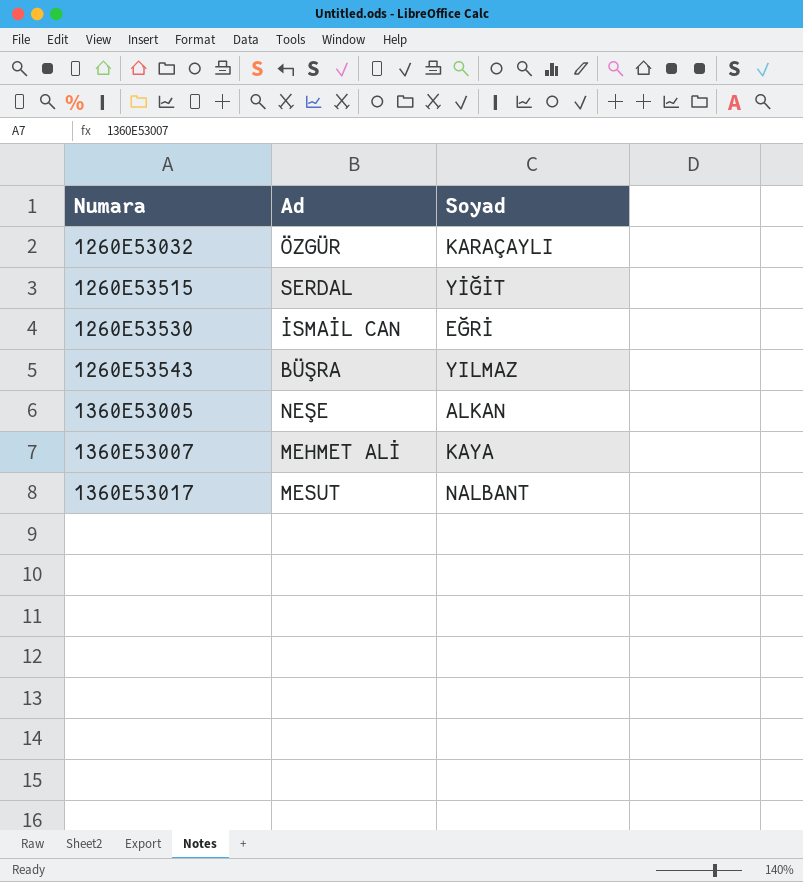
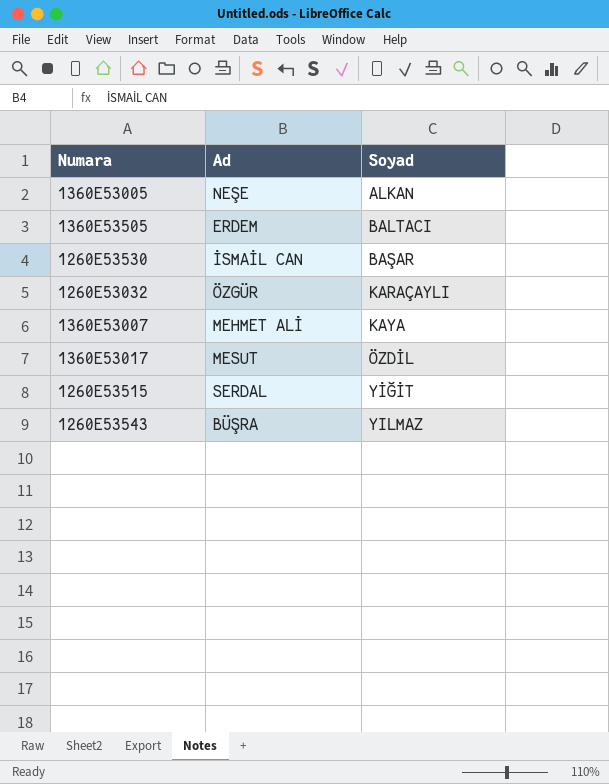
row order: Numara ascending -> Soyad ascending
row 1360E53505: none -> ERDEM | BALTACI
1260E53530 | Soyad: EĞRİ -> BAŞAR
1360E53017 | Soyad: NALBANT -> ÖZDİL

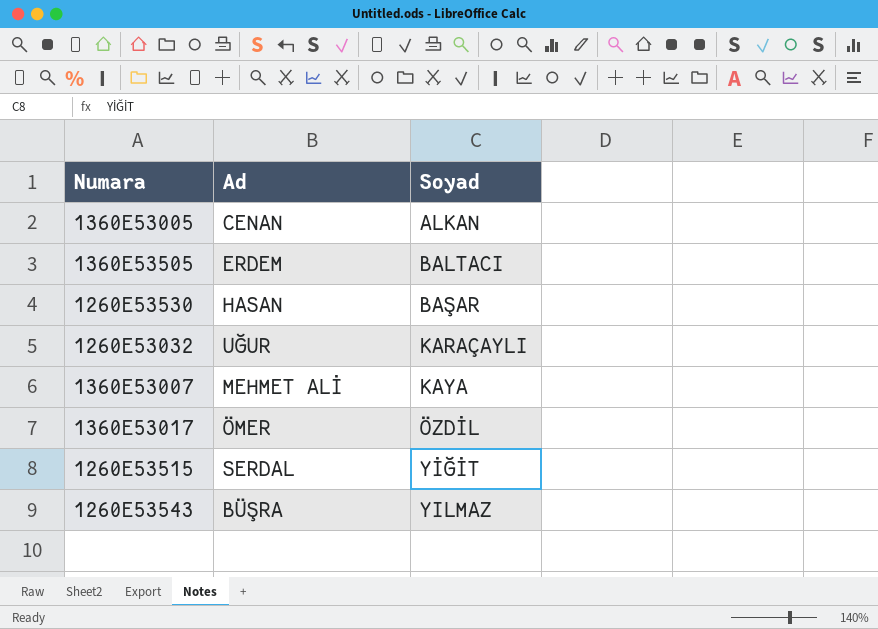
1360E53005 | Ad: NEŞE -> CENAN
1260E53530 | Ad: İSMAİL CAN -> HASAN
1260E53032 | Ad: ÖZGÜR -> UĞUR
1360E53017 | Ad: MESUT -> ÖMER

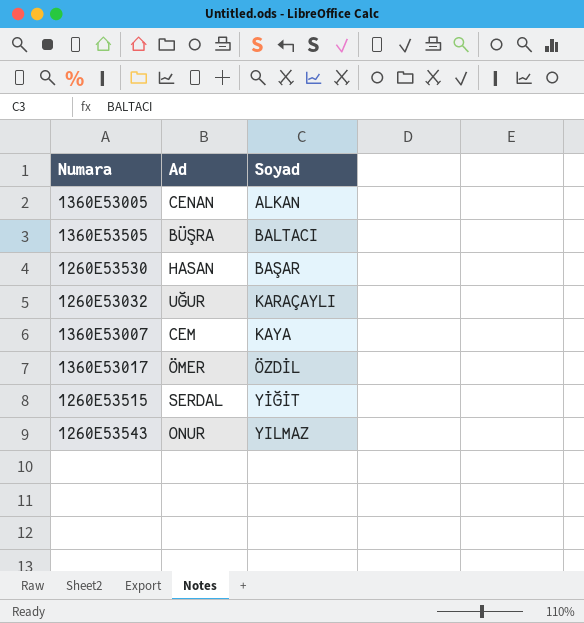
1360E53505 | Ad: ERDEM -> BÜŞRA
1360E53007 | Ad: MEHMET ALİ -> CEM
1260E53543 | Ad: BÜŞRA -> ONUR

